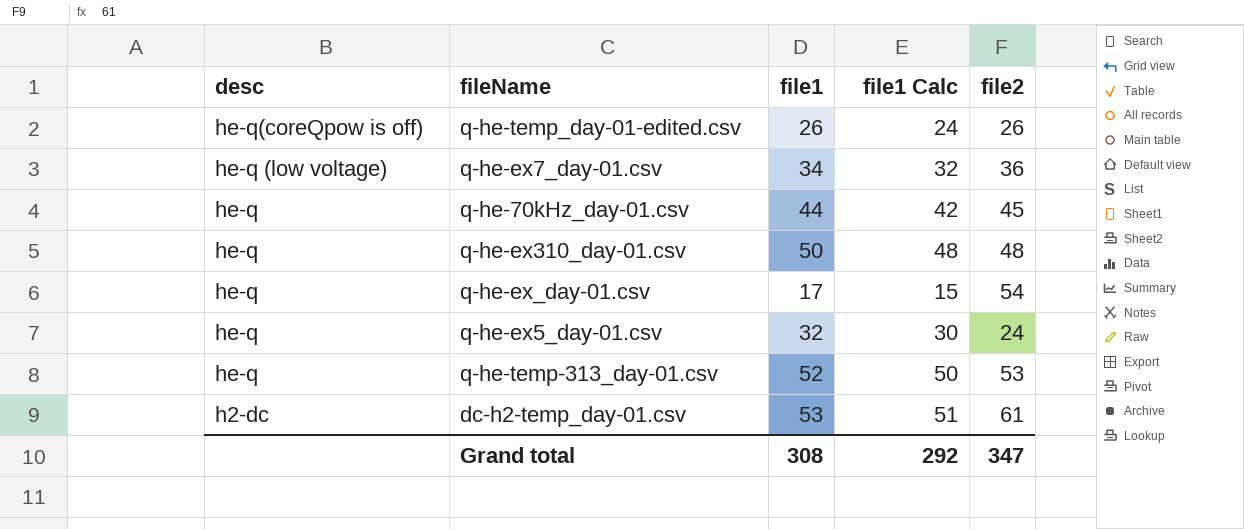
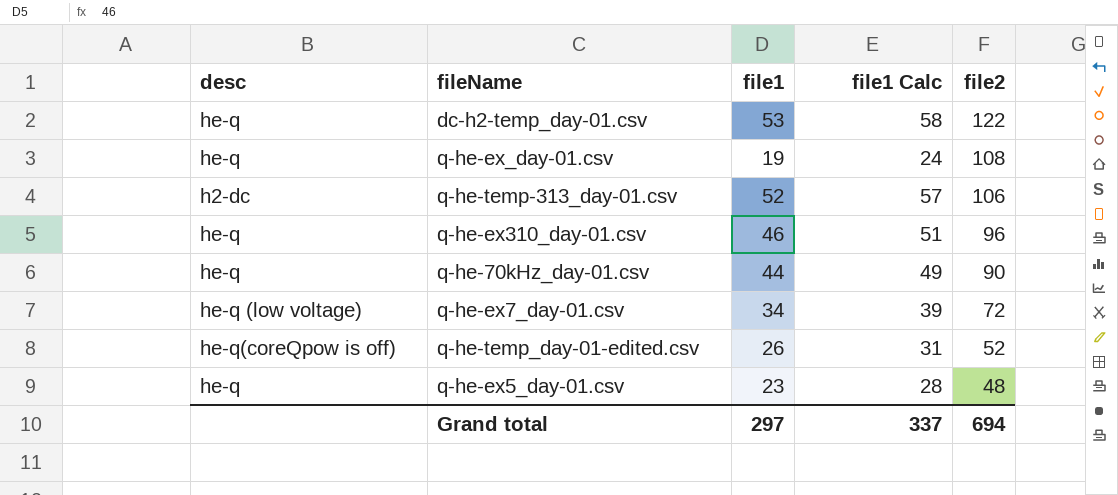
row order: desc descending -> file2 descending
column file1 Calc | formula: [file1] - 2 -> [file1] + 5
dc-h2-temp_day-01.csv | desc: h2-dc -> he-q
dc-h2-temp_day-01.csv | file2: 61 -> 122
q-he-ex_day-01.csv | file1: 17 -> 19
q-he-ex_day-01.csv | file2: 54 -> 108
q-he-temp-313_day-01.csv | desc: he-q -> h2-dc
q-he-temp-313_day-01.csv | file2: 53 -> 106
q-he-ex310_day-01.csv | file1: 50 -> 46
q-he-ex310_day-01.csv | file2: 48 -> 96
q-he-70kHz_day-01.csv | file2: 45 -> 90
q-he-ex7_day-01.csv | file2: 36 -> 72
q-he-temp_day-01-edited.csv | file2: 26 -> 52
q-he-ex5_day-01.csv | file1: 32 -> 23
q-he-ex5_day-01.csv | file2: 24 -> 48
Grand total | file1: 308 -> 297
Grand total | file1 Calc: 292 -> 337
Grand total | file2: 347 -> 694

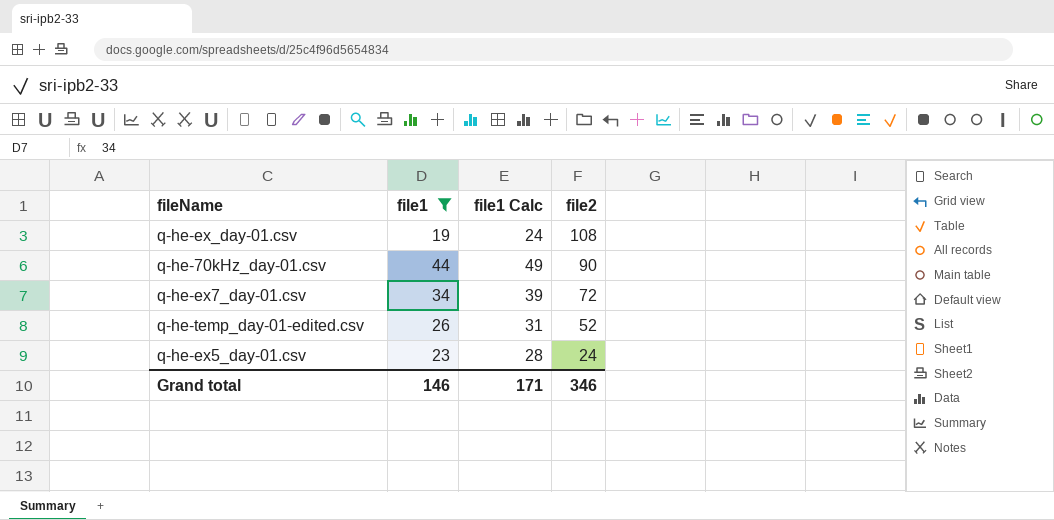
filter: none -> file1 <= 44
column desc | position: 1 -> none
q-he-ex5_day-01.csv | file2: 48 -> 24
Grand total | file1: 297 -> 146
Grand total | file1 Calc: 337 -> 171
Grand total | file2: 694 -> 346

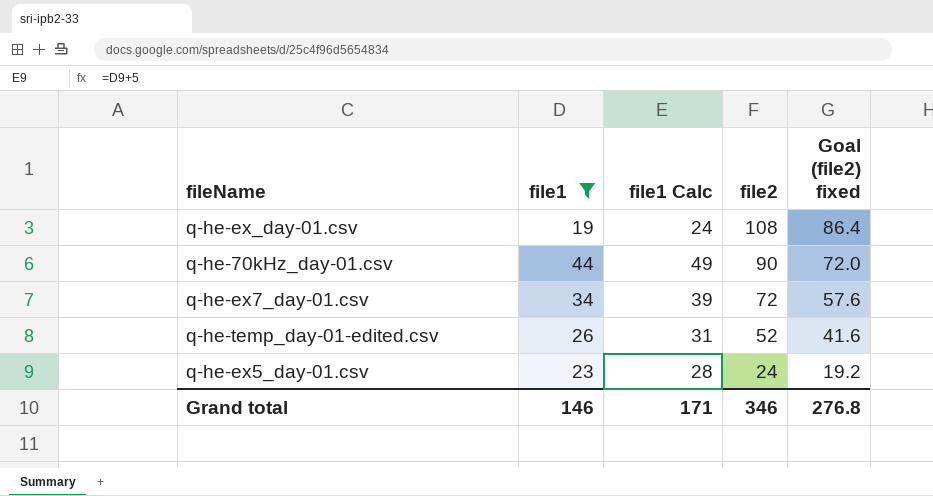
column Goal (file2) fixed | formula: none -> [file2] * 0.8

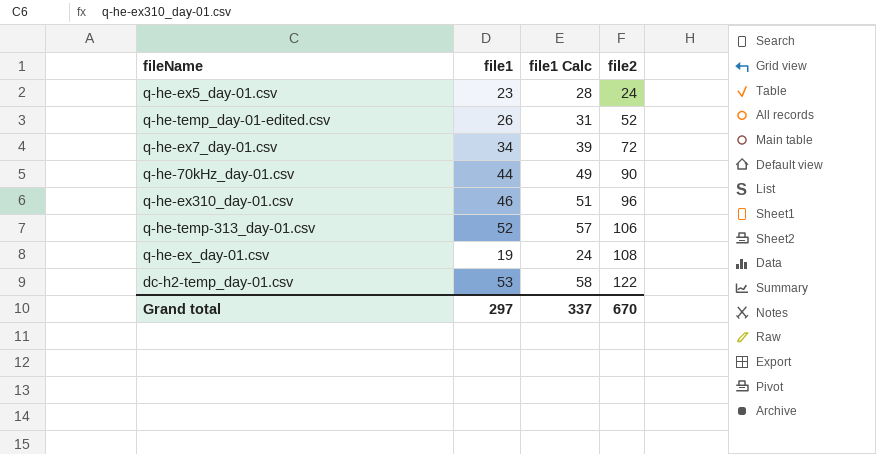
filter: file1 <= 44 -> none
row order: file2 descending -> file2 ascending
column Goal (file2) fixed | formula: [file2] * 0.8 -> none
Grand total | file1: 146 -> 297
Grand total | file1 Calc: 171 -> 337
Grand total | file2: 346 -> 670

